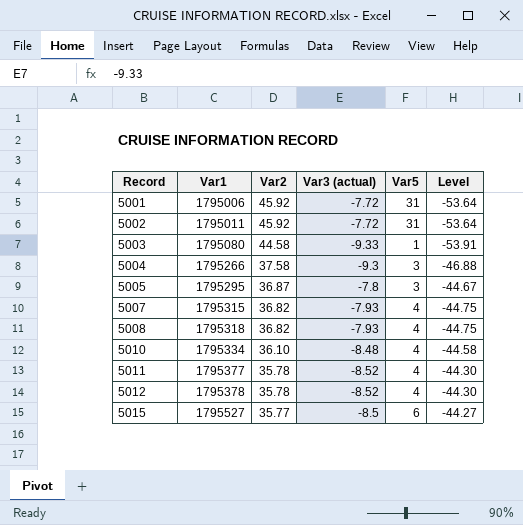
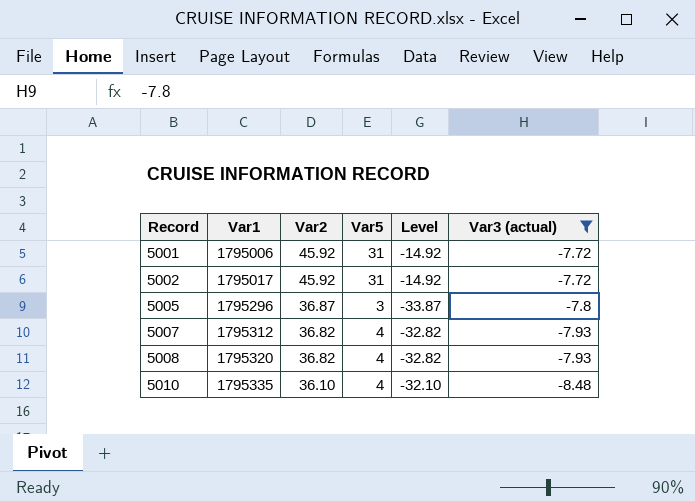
filter: none -> Var3 (actual) >= -8.48
column Level | formula: [Var3 (actual)] - [Var2] -> [Var5] - [Var2]
column Var3 (actual) | position: 4 -> 6
5002 | Var1: 1795011 -> 1795017
5005 | Var1: 1795295 -> 1795296
5007 | Var1: 1795315 -> 1795312
5008 | Var1: 1795318 -> 1795320
5010 | Var1: 1795334 -> 1795335

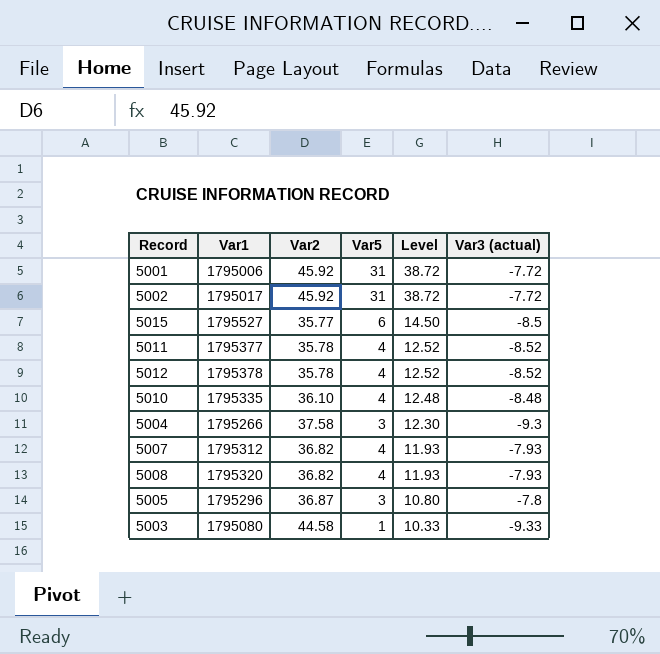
filter: Var3 (actual) >= -8.48 -> none
row order: Record ascending -> Level descending
column Level | formula: [Var5] - [Var2] -> [Var5] - [Var3 (actual)]

